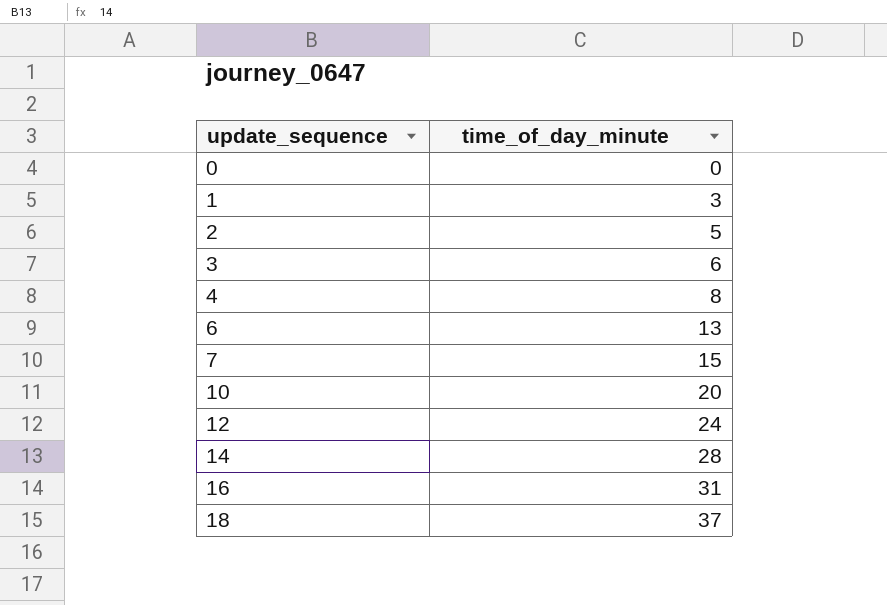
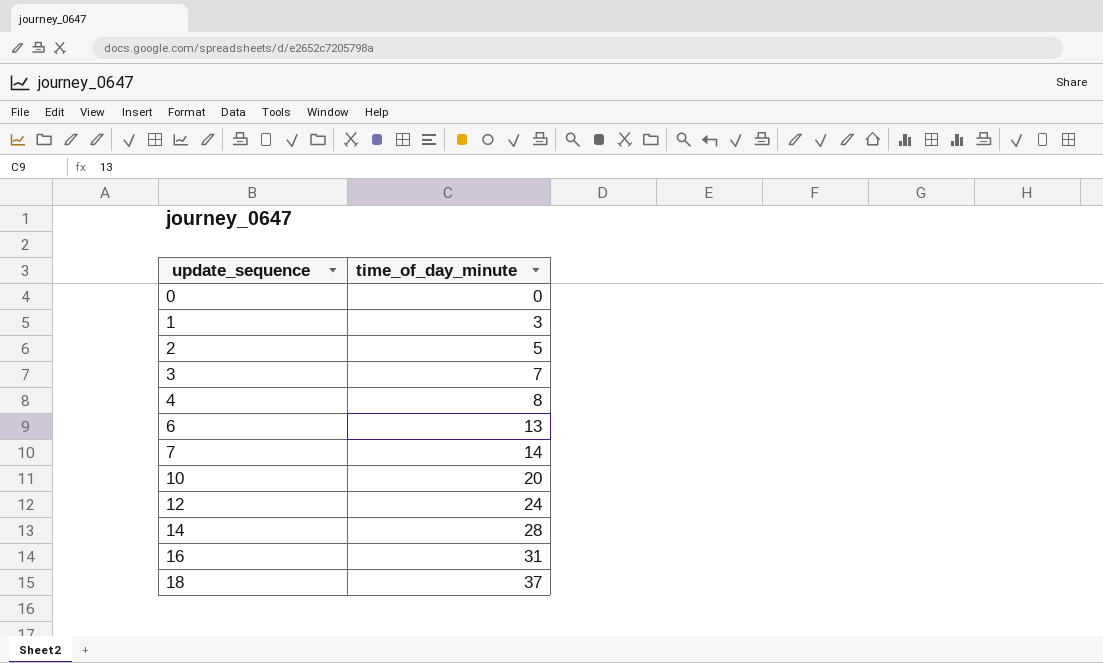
3 | time_of_day_minute: 6 -> 7
7 | time_of_day_minute: 15 -> 14

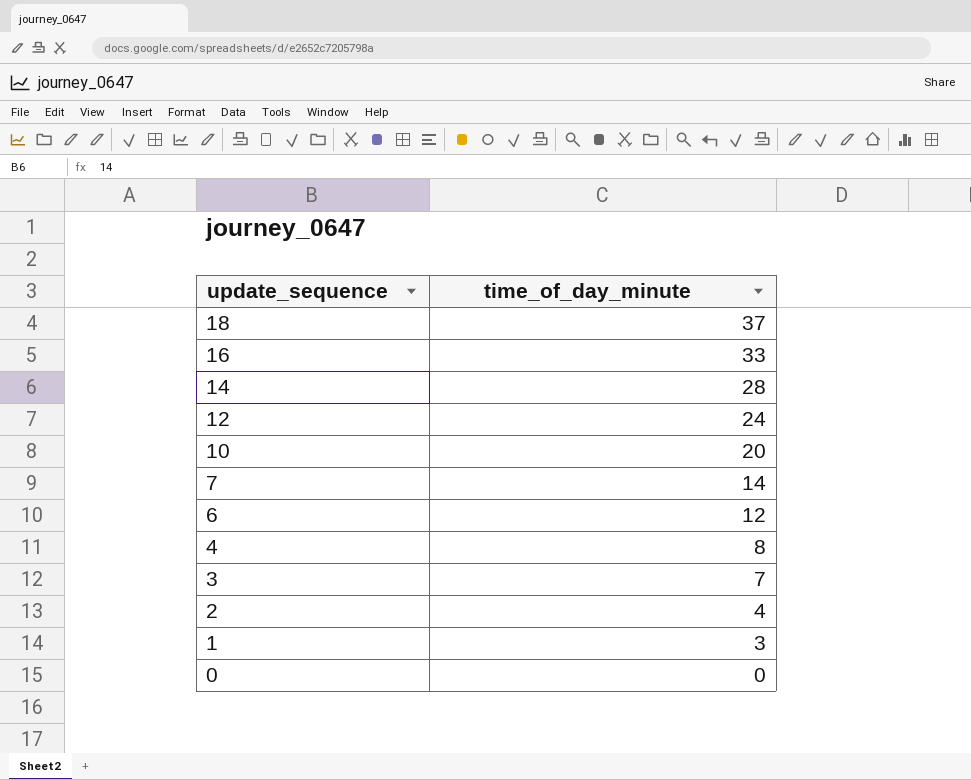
row order: update_sequence ascending -> update_sequence descending
16 | time_of_day_minute: 31 -> 33
6 | time_of_day_minute: 13 -> 12
2 | time_of_day_minute: 5 -> 4

